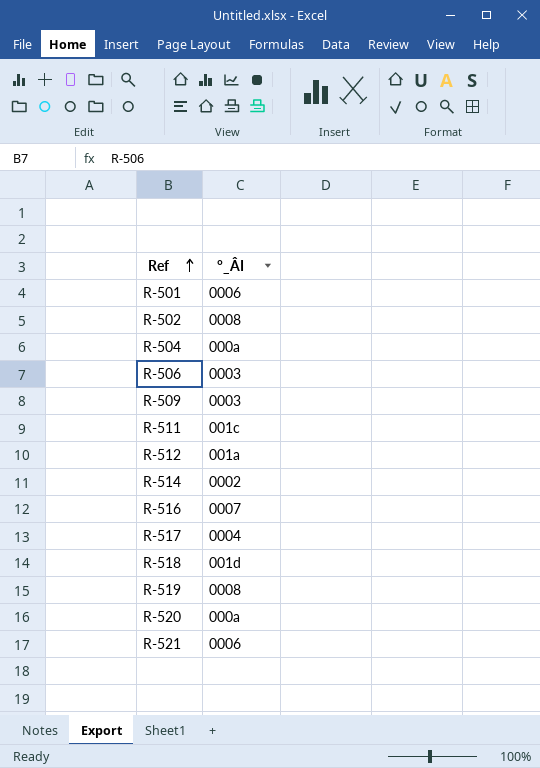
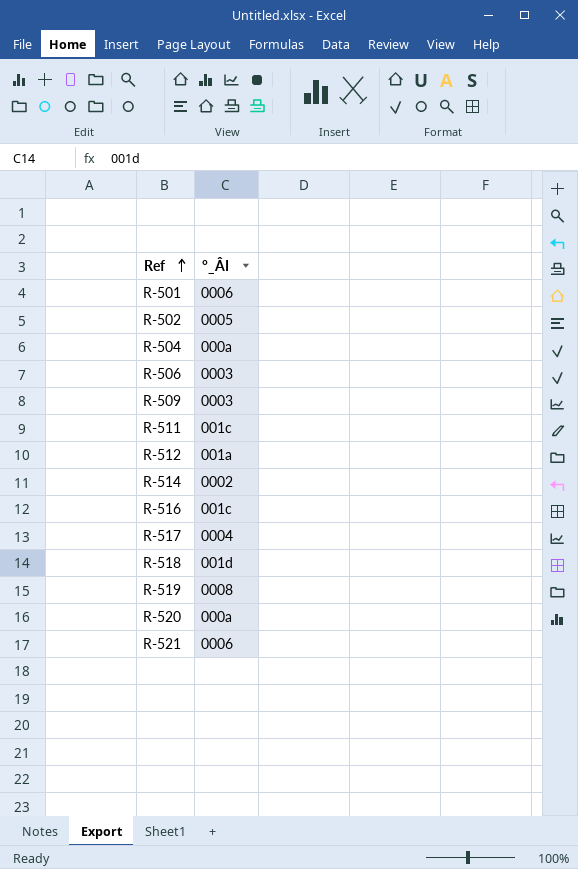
R-502 | °_ÂI: 0008 -> 0005
R-516 | °_ÂI: 0007 -> 001c

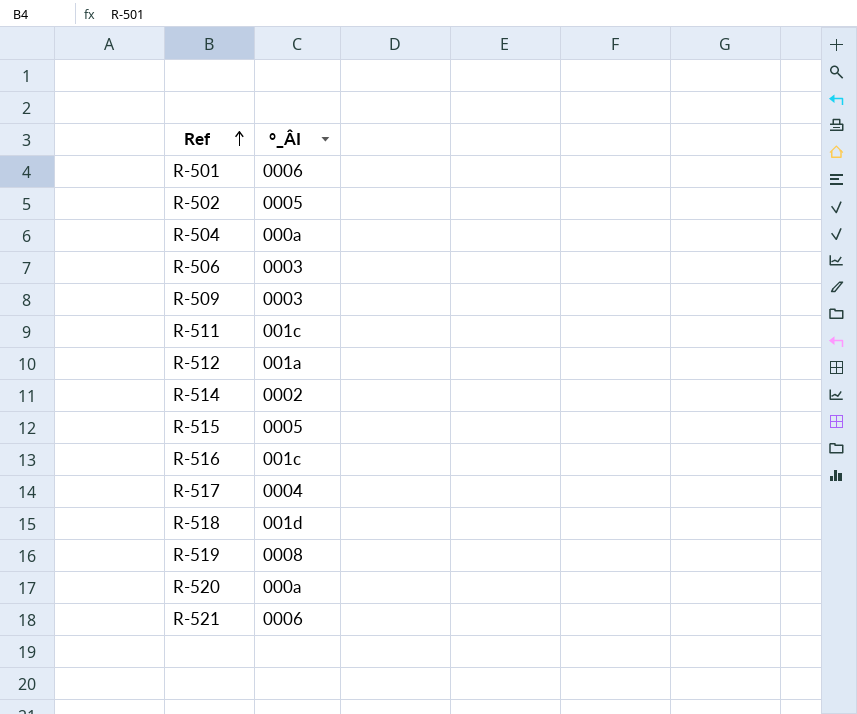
row R-515: none -> 0005

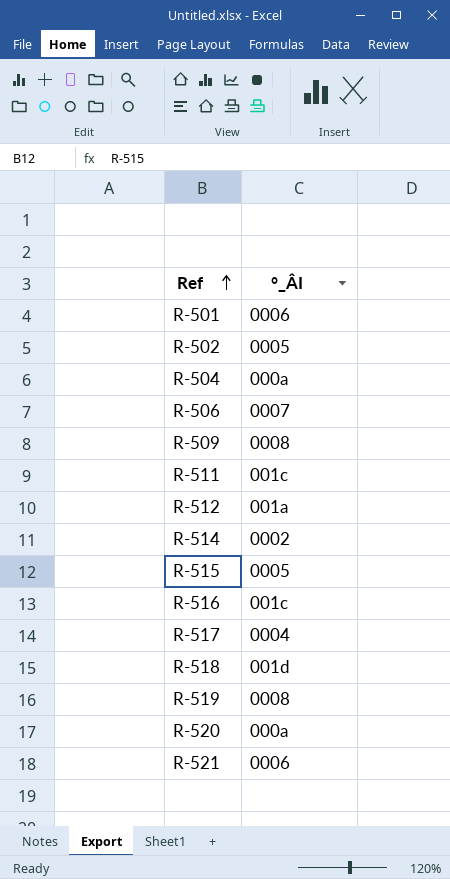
R-506 | °_ÂI: 0003 -> 0007
R-509 | °_ÂI: 0003 -> 0008

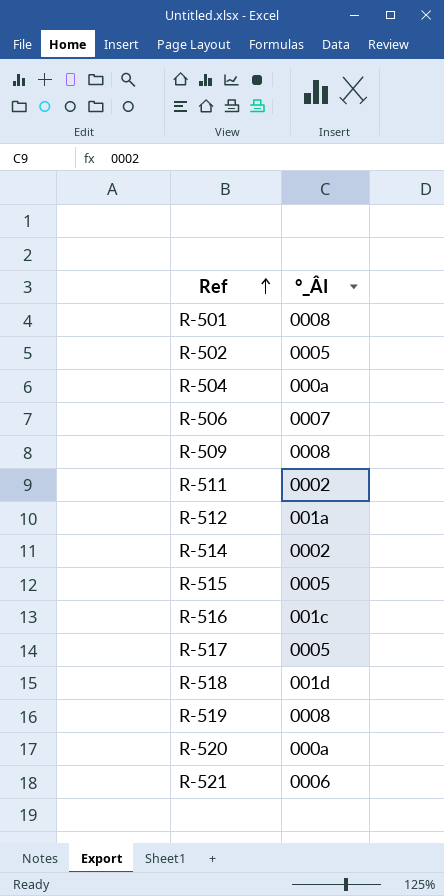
R-501 | °_ÂI: 0006 -> 0008
R-511 | °_ÂI: 001c -> 0002
R-517 | °_ÂI: 0004 -> 0005

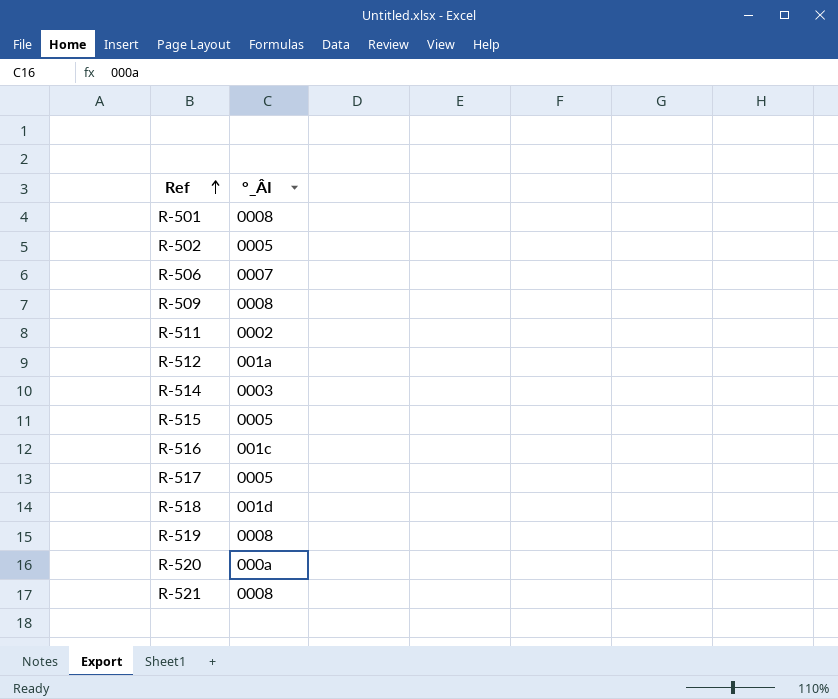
row R-504: 000a -> none
R-514 | °_ÂI: 0002 -> 0003
R-521 | °_ÂI: 0006 -> 0008

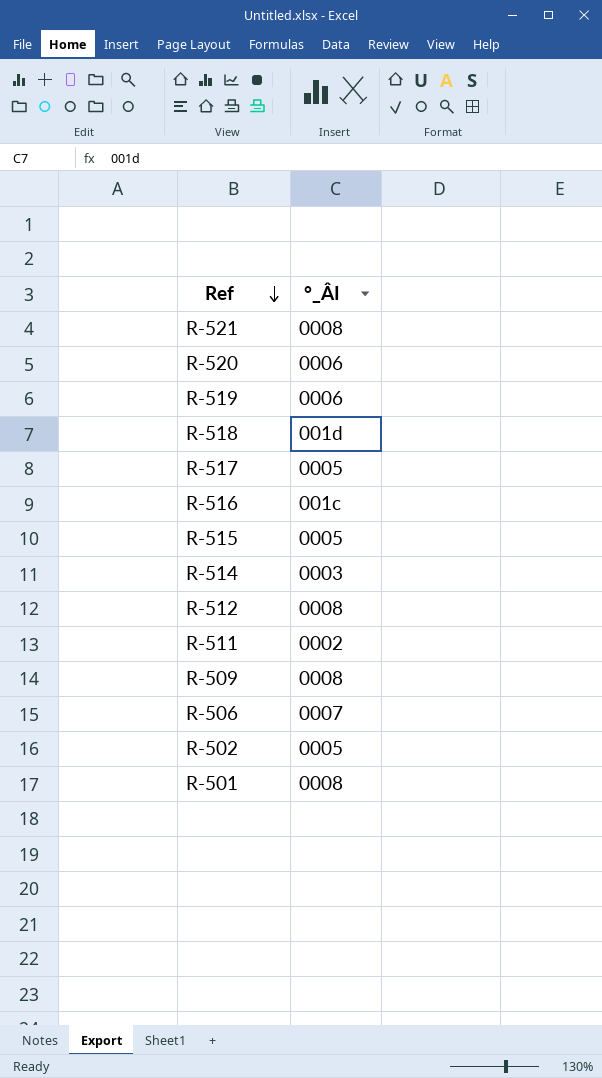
row order: Ref ascending -> Ref descending
R-520 | °_ÂI: 000a -> 0006
R-519 | °_ÂI: 0008 -> 0006
R-512 | °_ÂI: 001a -> 0008

